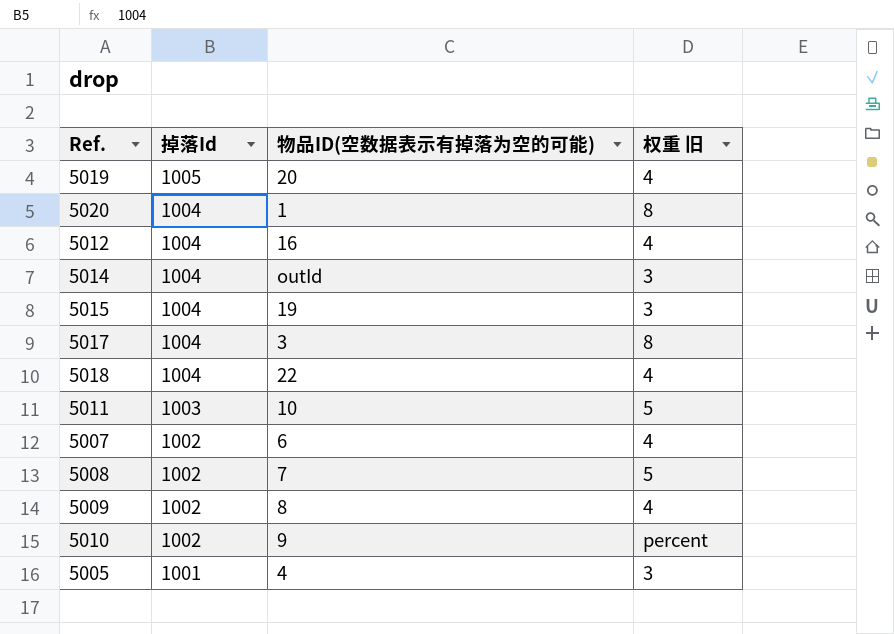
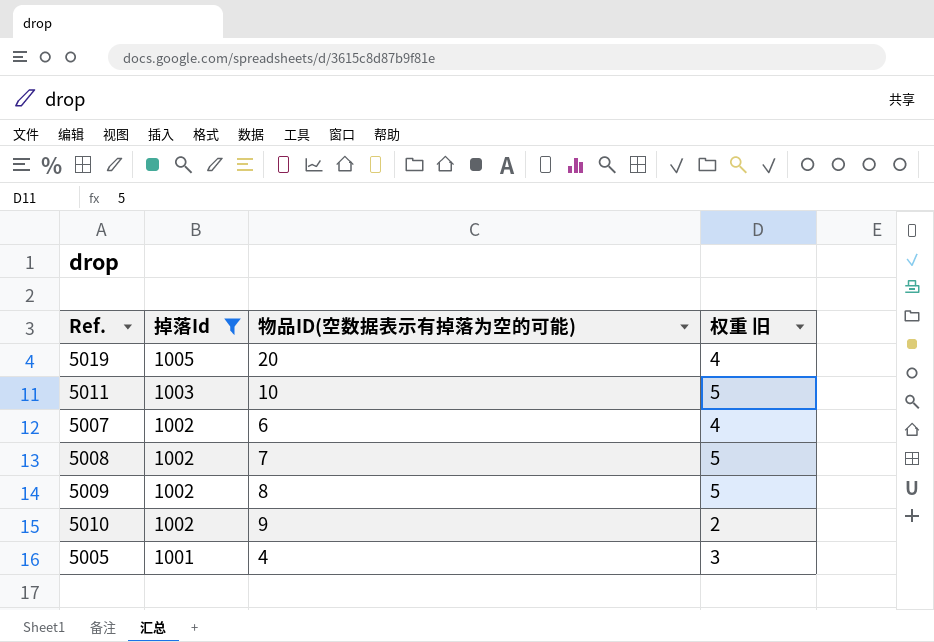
filter: none -> 掉落Id != 1004
5009 | 权重 旧: 4 -> 5
5010 | 权重 旧: percent -> 2

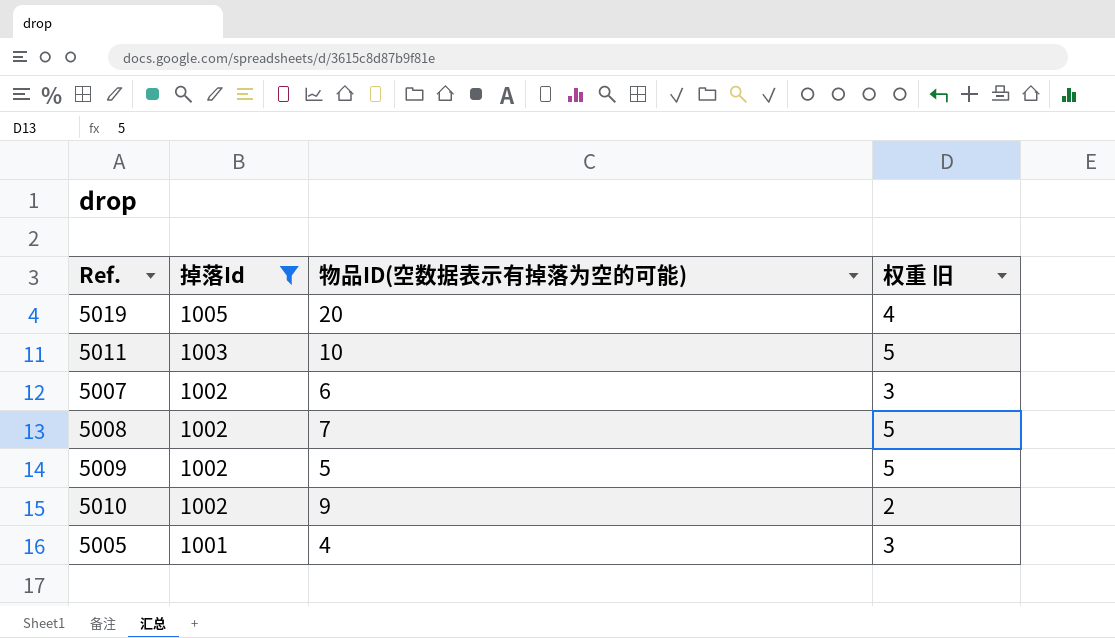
5007 | 权重 旧: 4 -> 3
5009 | 物品ID(空数据表示有掉落为空的可能): 8 -> 5

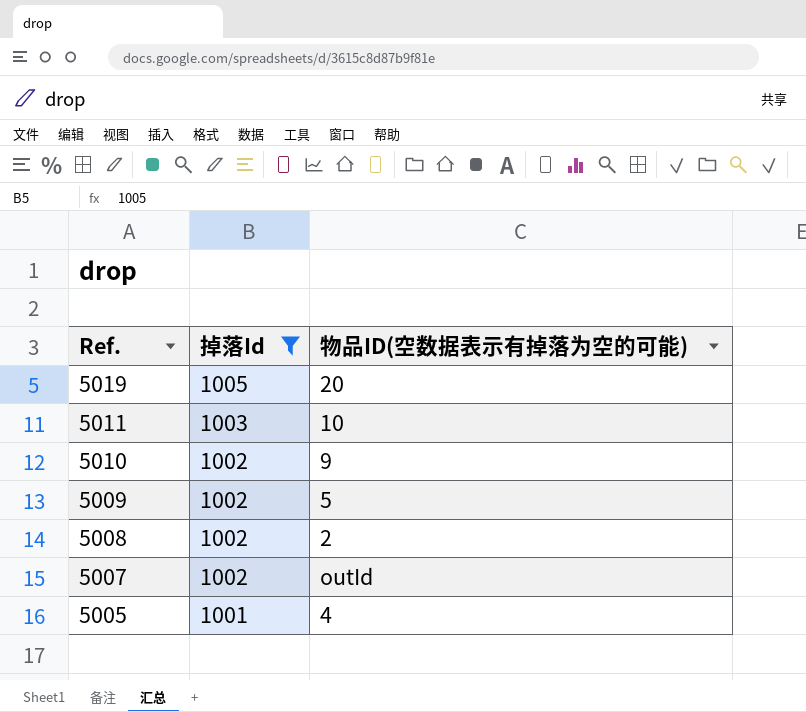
row order: 掉落Id descending -> Ref. descending
column 权重 旧 | position: 4 -> none
5008 | 物品ID(空数据表示有掉落为空的可能): 7 -> 2
5007 | 物品ID(空数据表示有掉落为空的可能): 6 -> outId

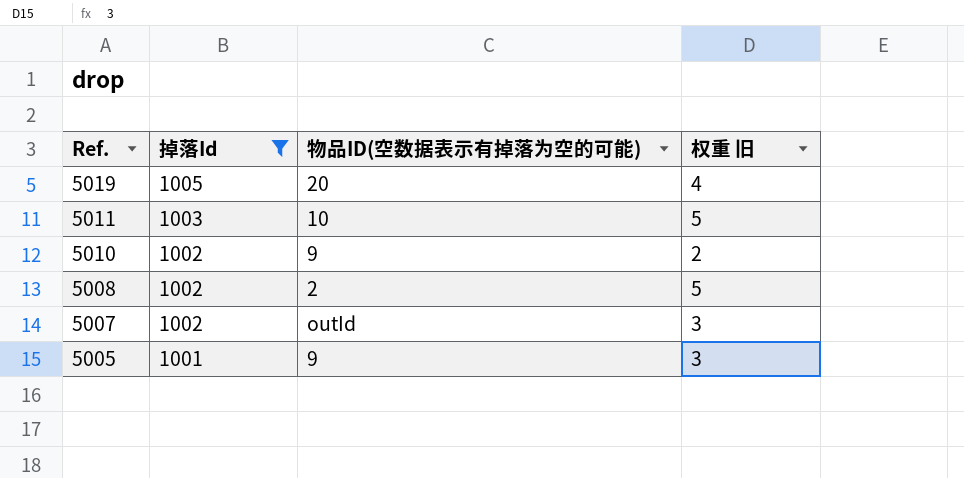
column 权重 旧 | position: none -> 4
row 5009: 1002 | 5 -> none
5005 | 物品ID(空数据表示有掉落为空的可能): 4 -> 9

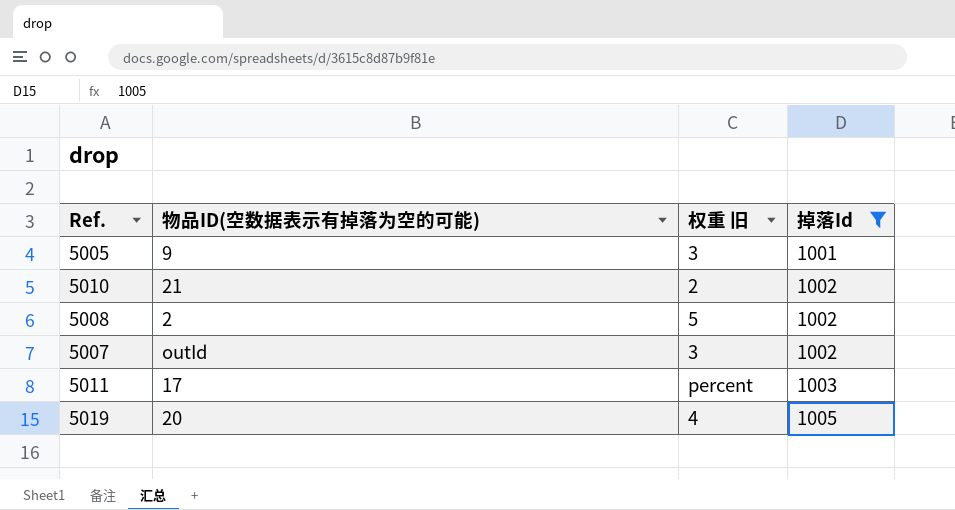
row order: Ref. descending -> 掉落Id ascending
column 掉落Id | position: 2 -> 4
5010 | 物品ID(空数据表示有掉落为空的可能): 9 -> 21
5011 | 物品ID(空数据表示有掉落为空的可能): 10 -> 17
5011 | 权重 旧: 5 -> percent

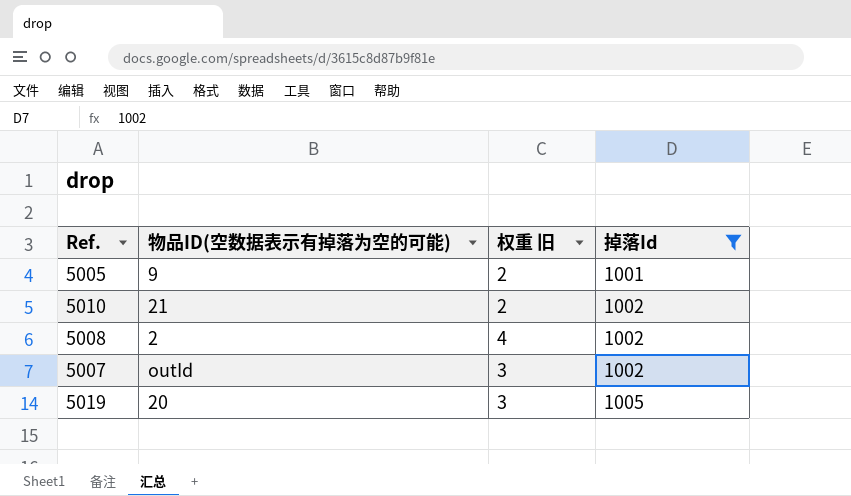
row 5011: 17 | percent | 1003 -> none
5005 | 权重 旧: 3 -> 2
5008 | 权重 旧: 5 -> 4
5019 | 权重 旧: 4 -> 3

